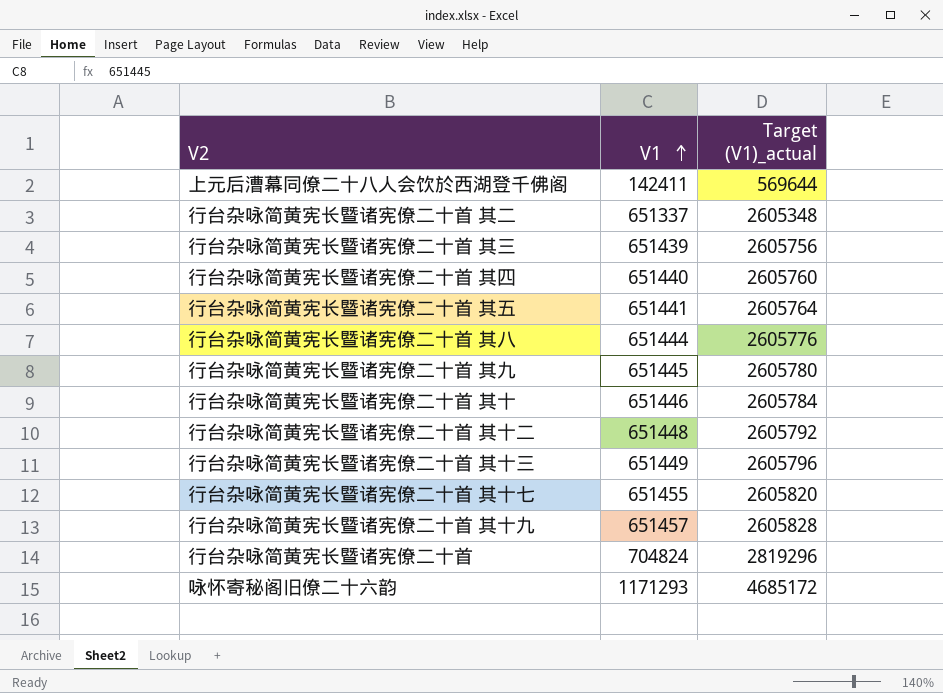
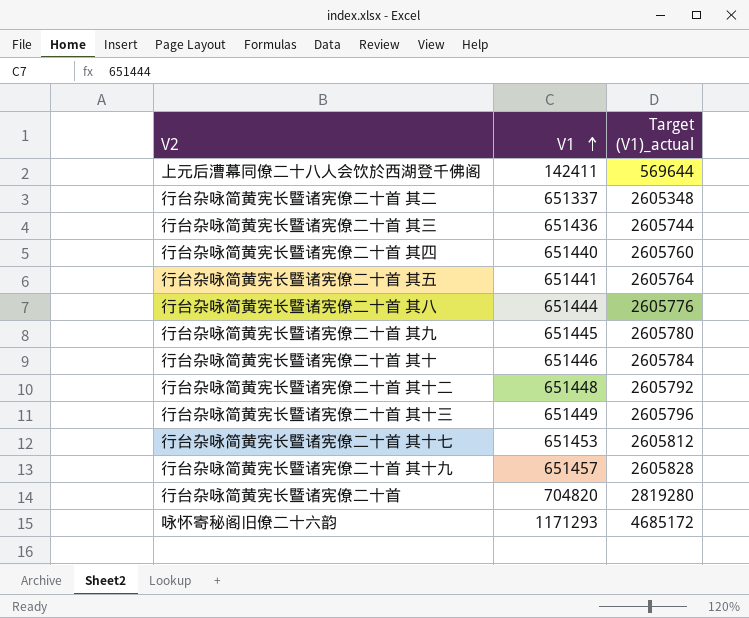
行台杂咏简黄宪长暨诸宪僚二十首 其三 | V1: 651439 -> 651436
行台杂咏简黄宪长暨诸宪僚二十首 其三 | Target (V1)_actual: 2605756 -> 2605744
行台杂咏简黄宪长暨诸宪僚二十首 其十七 | V1: 651455 -> 651453
行台杂咏简黄宪长暨诸宪僚二十首 其十七 | Target (V1)_actual: 2605820 -> 2605812
行台杂咏简黄宪长暨诸宪僚二十首 | V1: 704824 -> 704820
行台杂咏简黄宪长暨诸宪僚二十首 | Target (V1)_actual: 2819296 -> 2819280

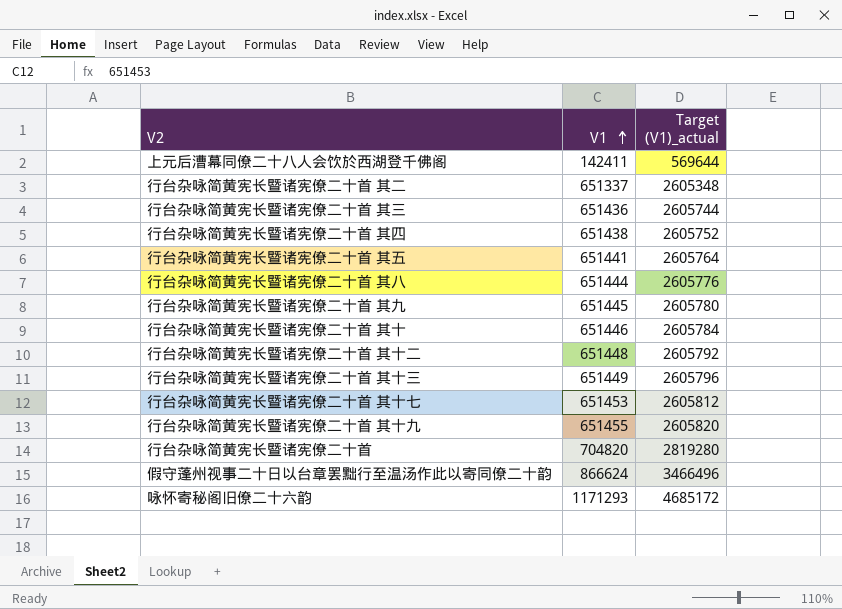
行台杂咏简黄宪长暨诸宪僚二十首 其四 | V1: 651440 -> 651438
行台杂咏简黄宪长暨诸宪僚二十首 其四 | Target (V1)_actual: 2605760 -> 2605752
行台杂咏简黄宪长暨诸宪僚二十首 其十九 | V1: 651457 -> 651455
行台杂咏简黄宪长暨诸宪僚二十首 其十九 | Target (V1)_actual: 2605828 -> 2605820
row 假守蓬州视事二十日以台章罢黜行至温汤作此以寄同僚二十韵: none -> 866624 | 3466496

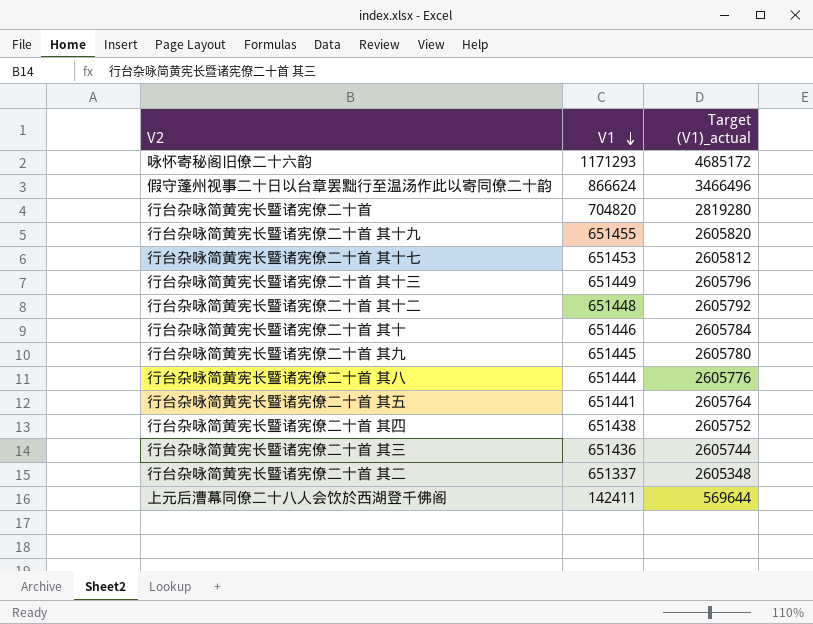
row order: V1 ascending -> V1 descending

